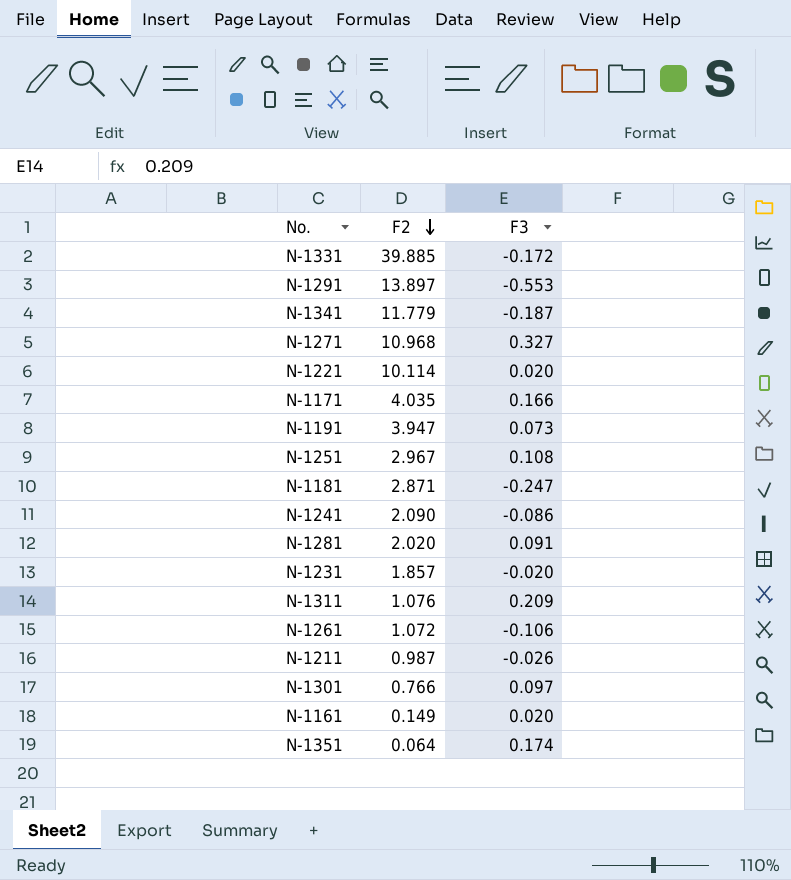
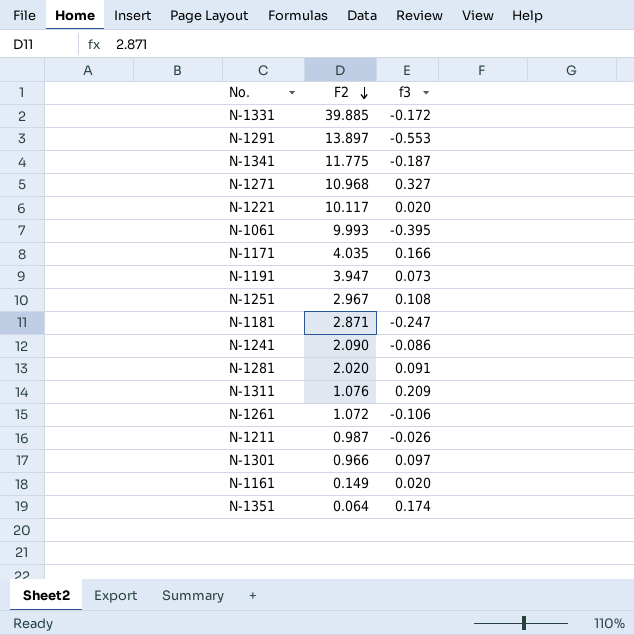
column name: F3 -> f3
row N-1231: 1.857 | -0.020 -> none
N-1341 | F2: 11.779 -> 11.775
N-1221 | F2: 10.114 -> 10.117
row N-1061: none -> 9.993 | -0.395
N-1301 | F2: 0.766 -> 0.966

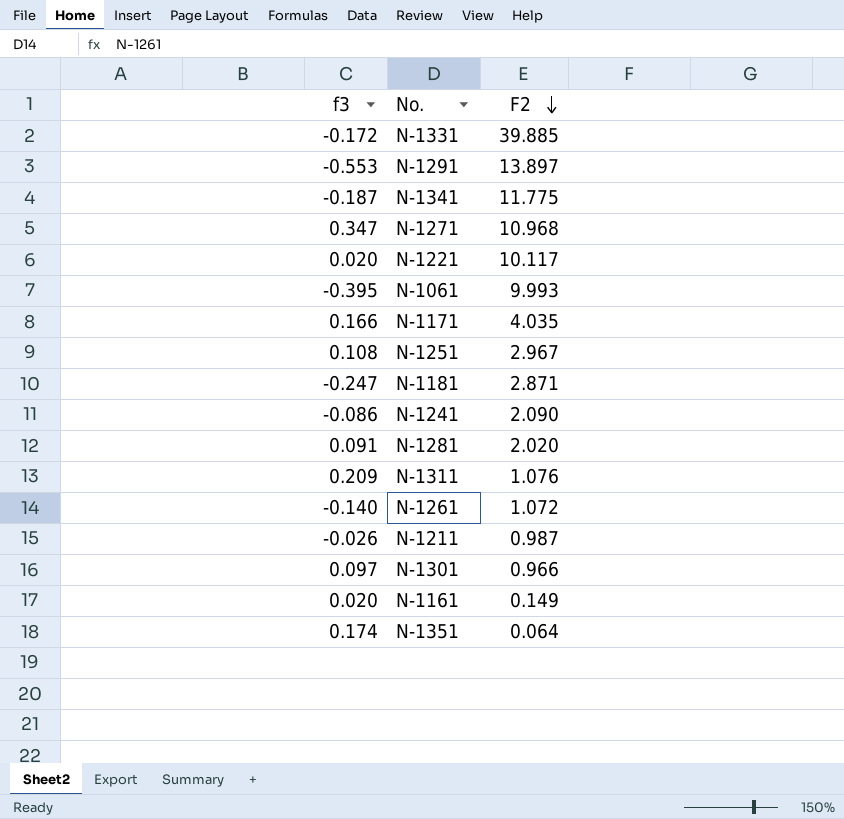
column f3 | position: 3 -> 1
row N-1191: 3.947 | 0.073 -> none
N-1271 | f3: 0.327 -> 0.347
N-1261 | f3: -0.106 -> -0.140

